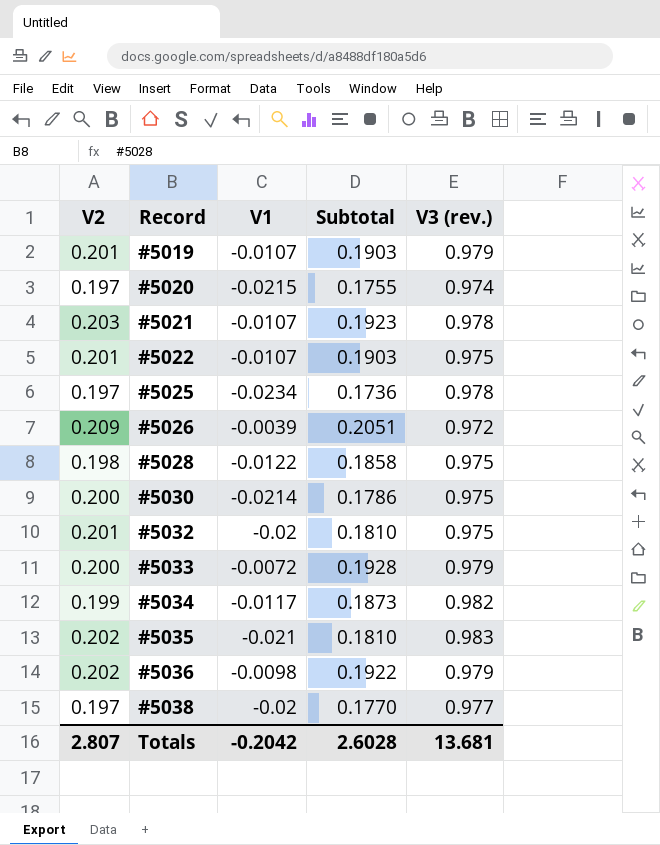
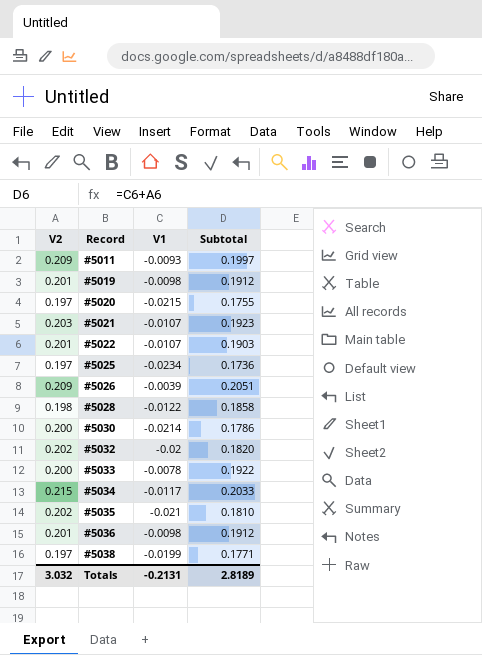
column V3 (rev.) | position: 5 -> none
row #5011: none -> 0.209 | -0.0093 | 0.1997
#5019 | V1: -0.0107 -> -0.0098
#5019 | Subtotal: 0.1903 -> 0.1912
#5032 | V2: 0.201 -> 0.202
#5032 | Subtotal: 0.1810 -> 0.1820
#5033 | V1: -0.0072 -> -0.0078
#5033 | Subtotal: 0.1928 -> 0.1922
#5034 | V2: 0.199 -> 0.215
#5034 | Subtotal: 0.1873 -> 0.2033
#5036 | V2: 0.202 -> 0.201
#5036 | Subtotal: 0.1922 -> 0.1912
#5038 | V1: -0.02 -> -0.0199
#5038 | Subtotal: 0.1770 -> 0.1771
Totals | V2: 2.807 -> 3.032
Totals | V1: -0.2042 -> -0.2131
Totals | Subtotal: 2.6028 -> 2.8189

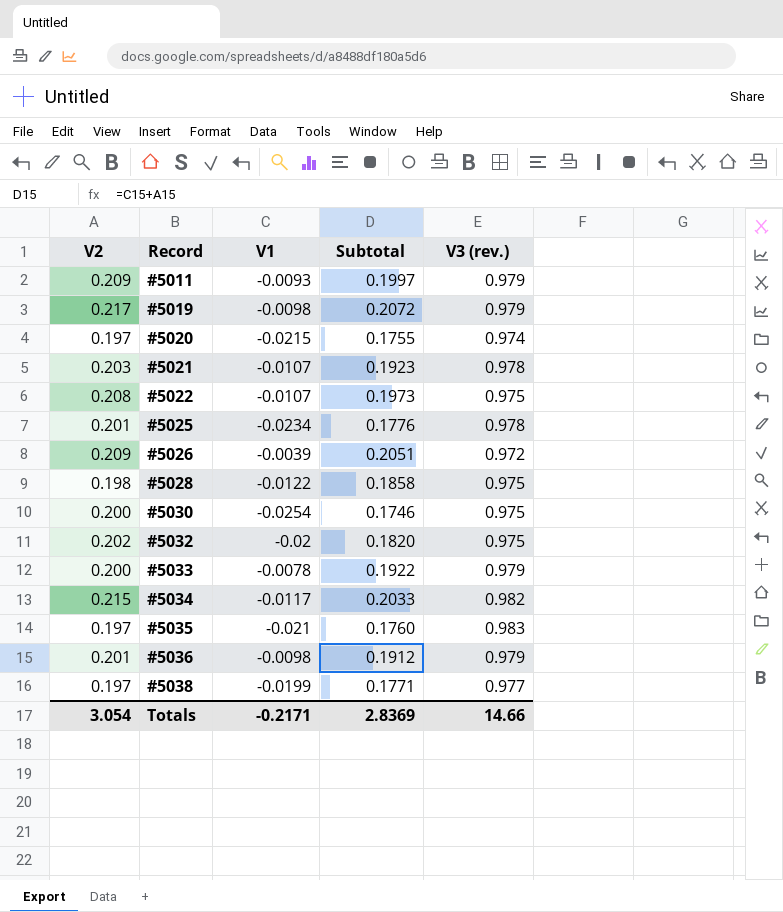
column V3 (rev.) | position: none -> 5
#5019 | V2: 0.201 -> 0.217
#5019 | Subtotal: 0.1912 -> 0.2072
#5022 | V2: 0.201 -> 0.208
#5022 | Subtotal: 0.1903 -> 0.1973
#5025 | V2: 0.197 -> 0.201
#5025 | Subtotal: 0.1736 -> 0.1776
#5030 | V1: -0.0214 -> -0.0254
#5030 | Subtotal: 0.1786 -> 0.1746
#5035 | V2: 0.202 -> 0.197
#5035 | Subtotal: 0.1810 -> 0.1760
Totals | V2: 3.032 -> 3.054
Totals | V1: -0.2131 -> -0.2171
Totals | Subtotal: 2.8189 -> 2.8369

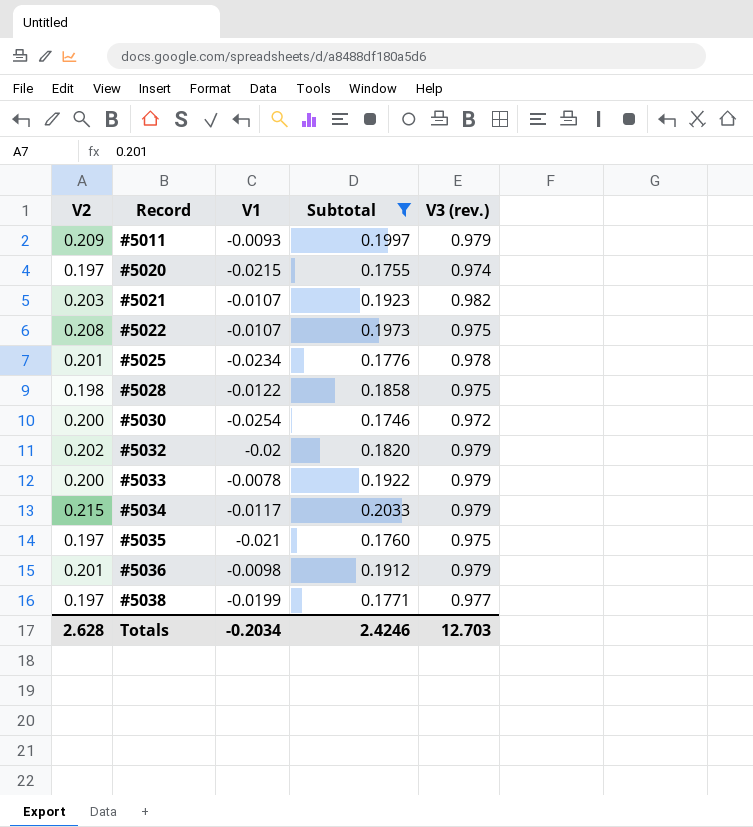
filter: none -> Subtotal <= 0.2033
#5021 | V3 (rev.): 0.978 -> 0.982
#5030 | V3 (rev.): 0.975 -> 0.972
#5032 | V3 (rev.): 0.975 -> 0.979
#5034 | V3 (rev.): 0.982 -> 0.979
#5035 | V3 (rev.): 0.983 -> 0.975
Totals | V2: 3.054 -> 2.628
Totals | V1: -0.2171 -> -0.2034
Totals | Subtotal: 2.8369 -> 2.4246
Totals | V3 (rev.): 14.66 -> 12.703

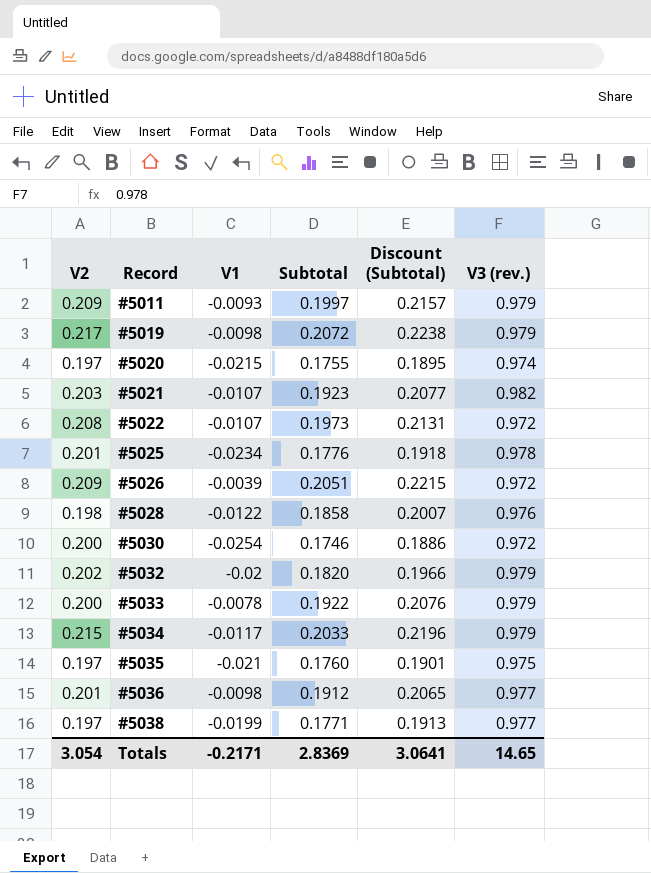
filter: Subtotal <= 0.2033 -> none
column Discount (Subtotal) | formula: none -> [Subtotal] * 1.08
#5022 | V3 (rev.): 0.975 -> 0.972
#5028 | V3 (rev.): 0.975 -> 0.976
#5036 | V3 (rev.): 0.979 -> 0.977
Totals | V2: 2.628 -> 3.054
Totals | V1: -0.2034 -> -0.2171
Totals | Subtotal: 2.4246 -> 2.8369
Totals | V3 (rev.): 12.703 -> 14.65

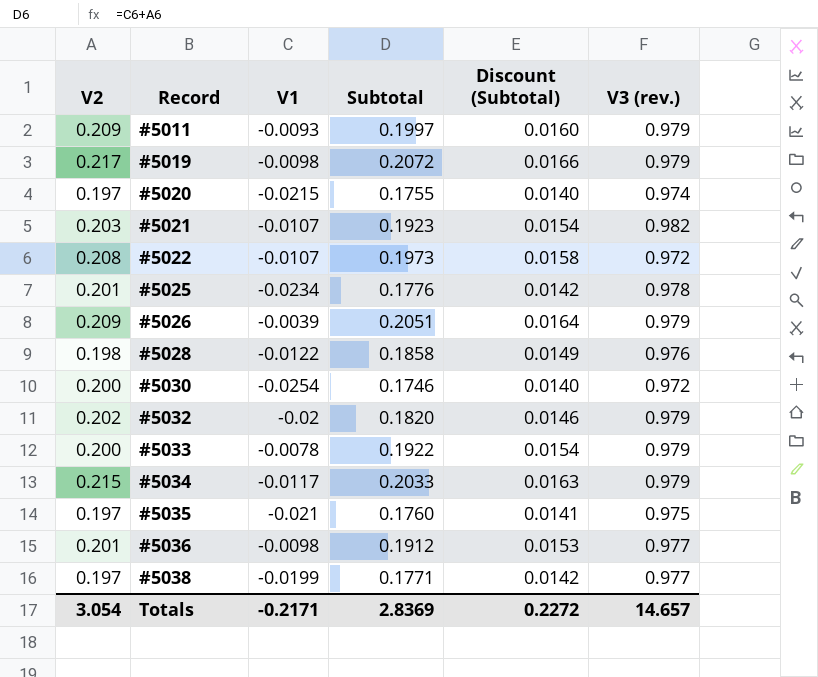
column Discount (Subtotal) | formula: [Subtotal] * 1.08 -> [Subtotal] * 0.08
#5026 | V3 (rev.): 0.972 -> 0.979
Totals | Discount (Subtotal): 3.0641 -> 0.2272
Totals | V3 (rev.): 14.65 -> 14.657

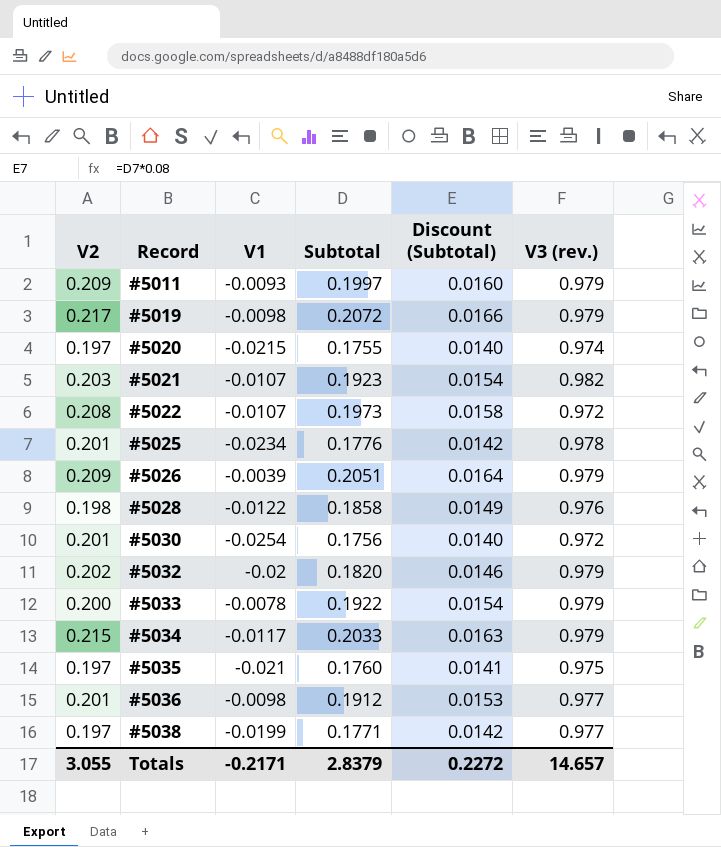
#5030 | V2: 0.200 -> 0.201
#5030 | Subtotal: 0.1746 -> 0.1756
Totals | V2: 3.054 -> 3.055
Totals | Subtotal: 2.8369 -> 2.8379

